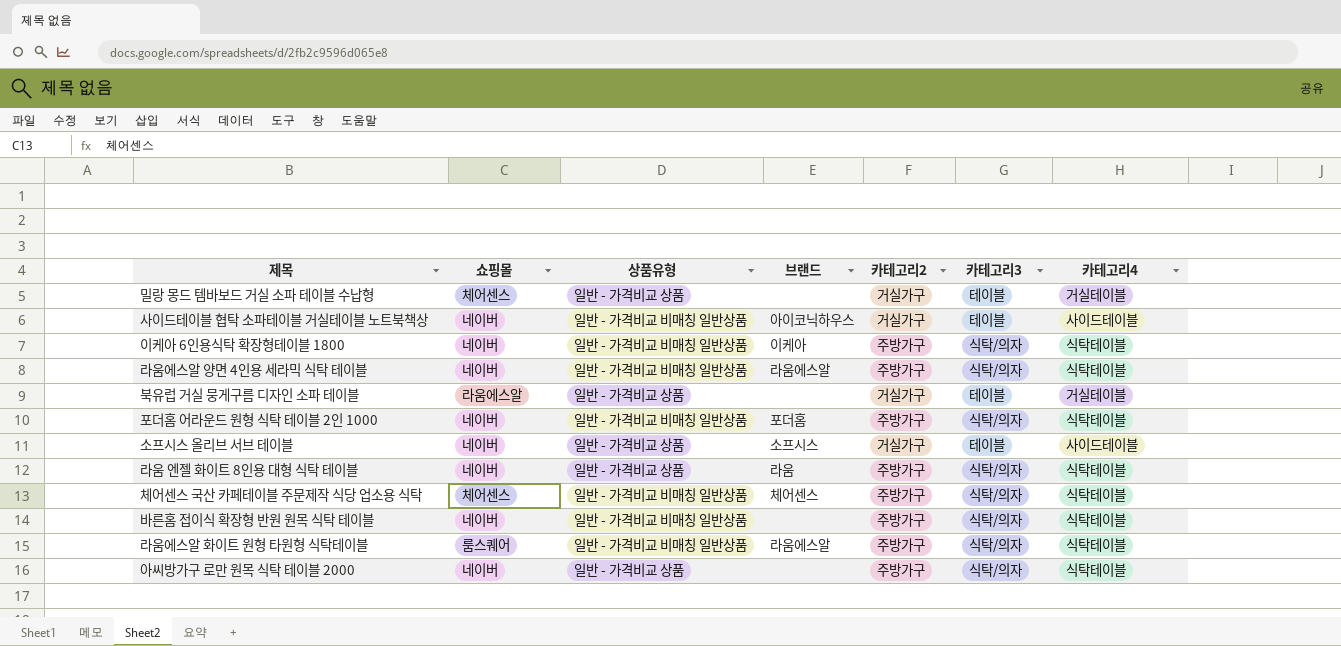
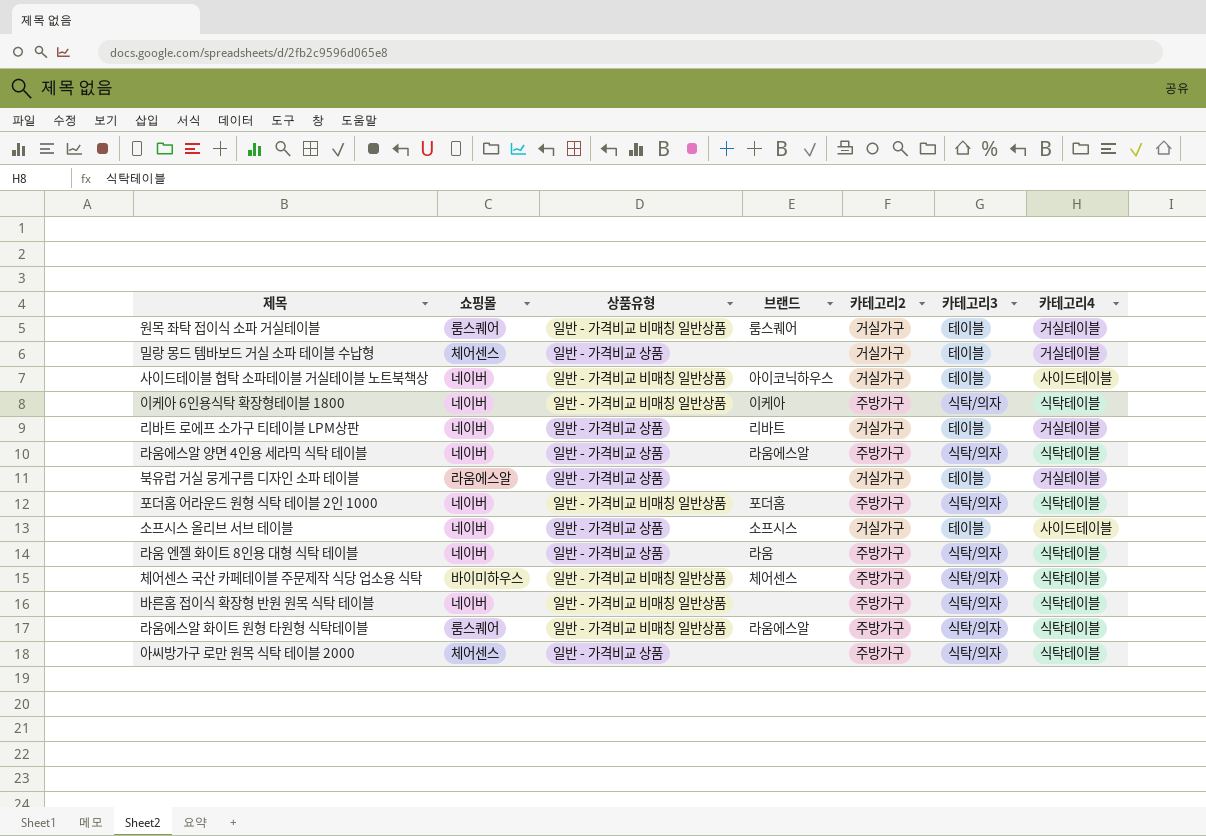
row 원목 좌탁 접이식 소파 거실테이블: none -> 룸스퀘어 | 일반 - 가격비교 비매칭 일반상품 | 룸스퀘어 | 거실가구 | 테이블 | 거실테이블
row 리바트 로에프 소가구 티테이블 LPM상판: none -> 네이버 | 일반 - 가격비교 상품 | 리바트 | 거실가구 | 테이블 | 거실테이블
라움에스알 양면 4인용 세라믹 식탁 테이블 | 상품유형: 일반 - 가격비교 비매칭 일반상품 -> 일반 - 가격비교 상품
체어센스 국산 카페테이블 주문제작 식당 업소용 식탁 | 쇼핑몰: 체어센스 -> 바이미하우스
아씨방가구 로만 원목 식탁 테이블 2000 | 쇼핑몰: 네이버 -> 체어센스

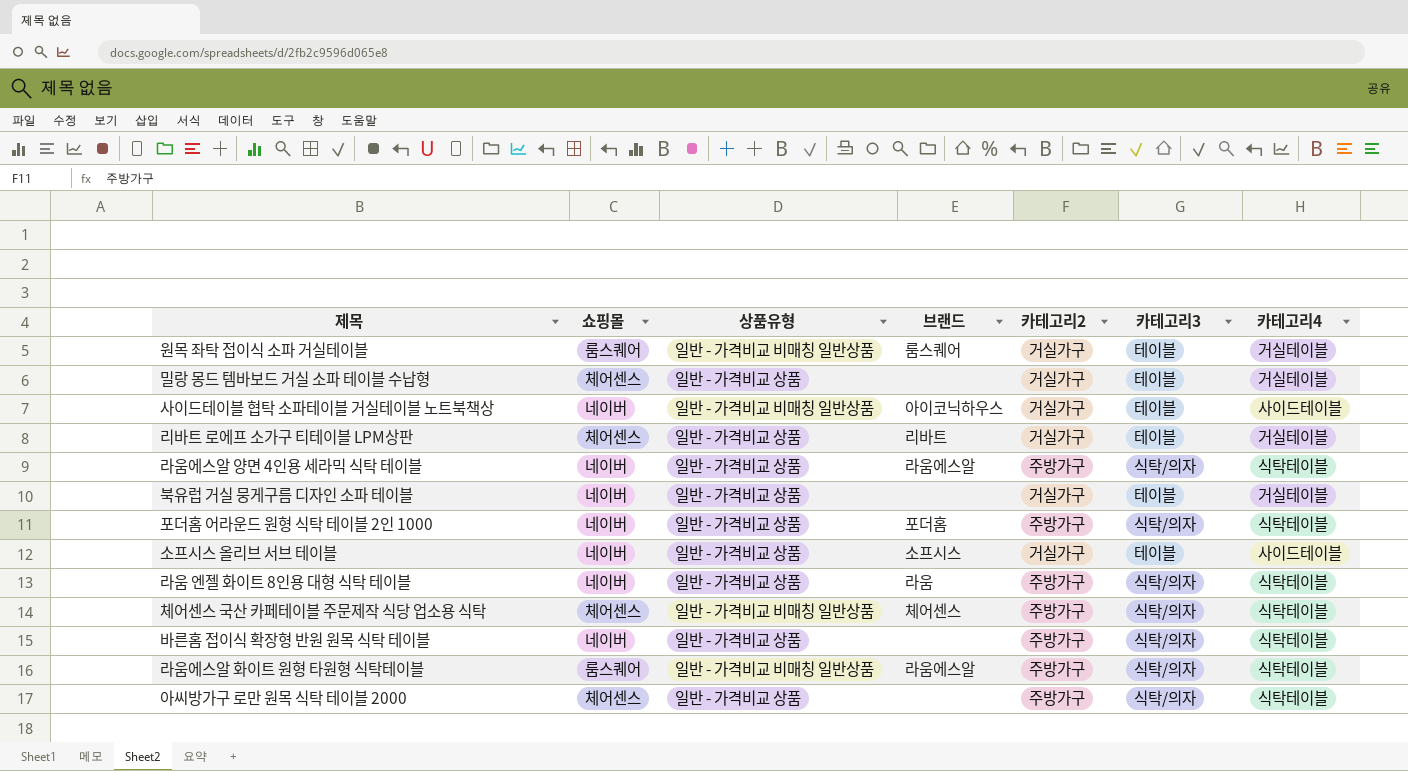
row 이케아 6인용식탁 확장형테이블 1800: 네이버 | 일반 - 가격비교 비매칭 일반상품 | 이케아 | 주방가구 | 식탁/의자 | 식탁테이블 -> none
리바트 로에프 소가구 티테이블 LPM상판 | 쇼핑몰: 네이버 -> 체어센스
북유럽 거실 뭉게구름 디자인 소파 테이블 | 쇼핑몰: 라움에스알 -> 네이버
포더홈 어라운드 원형 식탁 테이블 2인 1000 | 상품유형: 일반 - 가격비교 비매칭 일반상품 -> 일반 - 가격비교 상품
체어센스 국산 카페테이블 주문제작 식당 업소용 식탁 | 쇼핑몰: 바이미하우스 -> 체어센스
바른홈 접이식 확장형 반원 원목 식탁 테이블 | 상품유형: 일반 - 가격비교 비매칭 일반상품 -> 일반 - 가격비교 상품

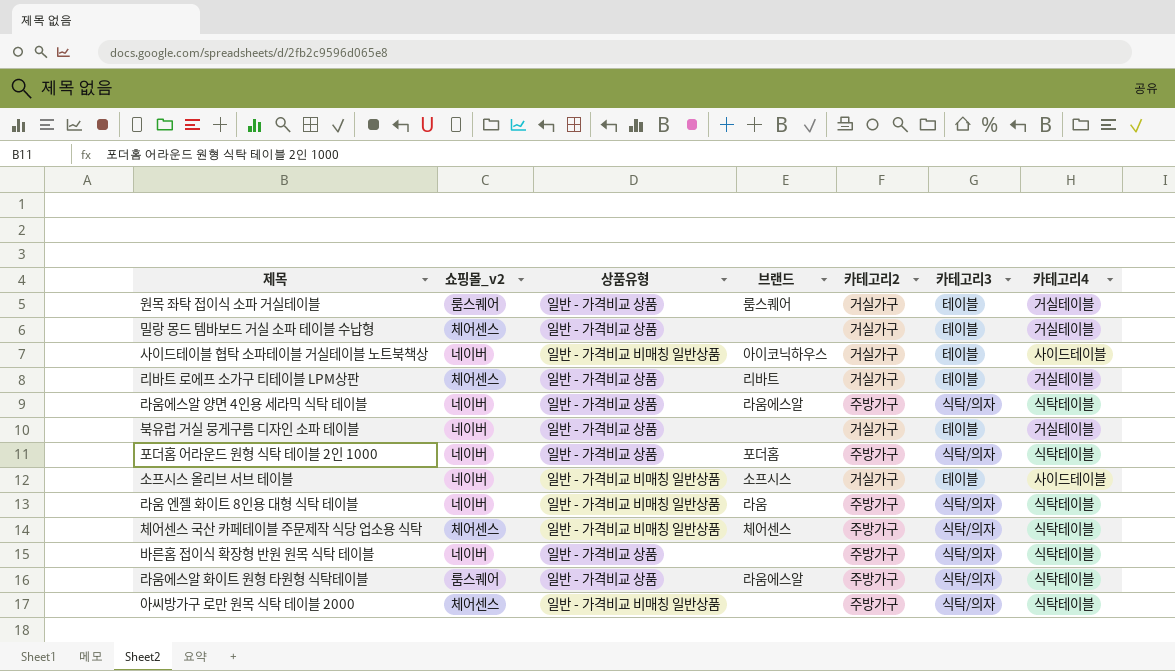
column name: 쇼핑몰 -> 쇼핑몰_v2
원목 좌탁 접이식 소파 거실테이블 | 상품유형: 일반 - 가격비교 비매칭 일반상품 -> 일반 - 가격비교 상품
소프시스 올리브 서브 테이블 | 상품유형: 일반 - 가격비교 상품 -> 일반 - 가격비교 비매칭 일반상품
라움 엔젤 화이트 8인용 대형 식탁 테이블 | 상품유형: 일반 - 가격비교 상품 -> 일반 - 가격비교 비매칭 일반상품
라움에스알 화이트 원형 타원형 식탁테이블 | 상품유형: 일반 - 가격비교 비매칭 일반상품 -> 일반 - 가격비교 상품
아씨방가구 로만 원목 식탁 테이블 2000 | 상품유형: 일반 - 가격비교 상품 -> 일반 - 가격비교 비매칭 일반상품

